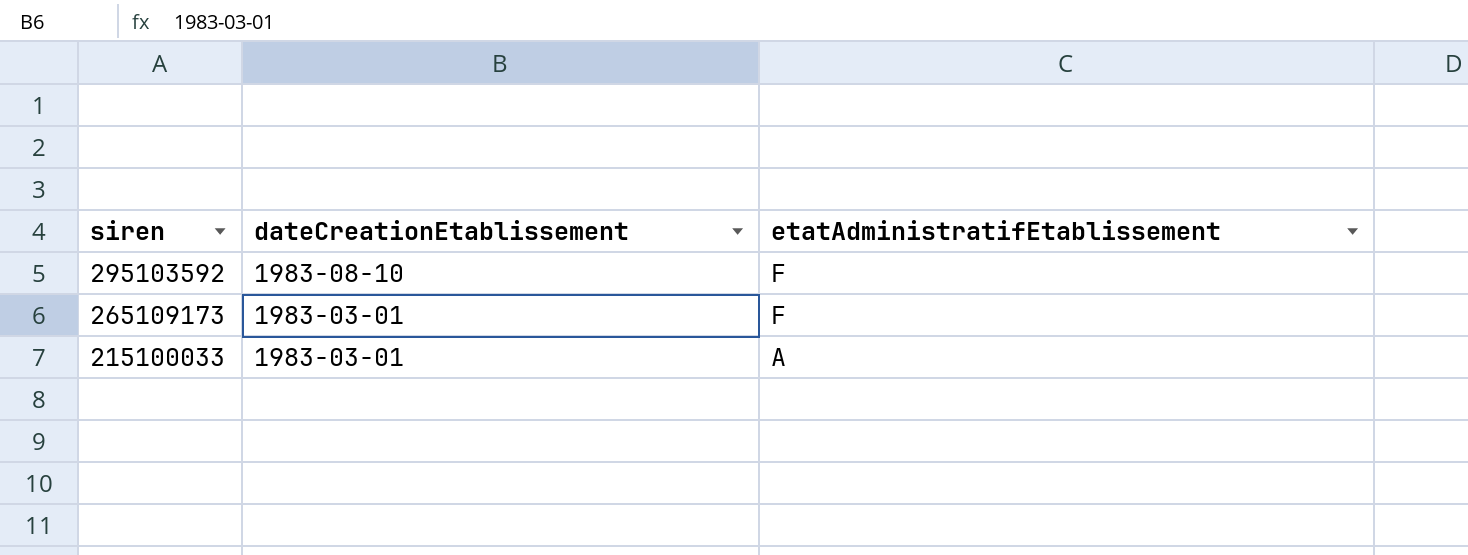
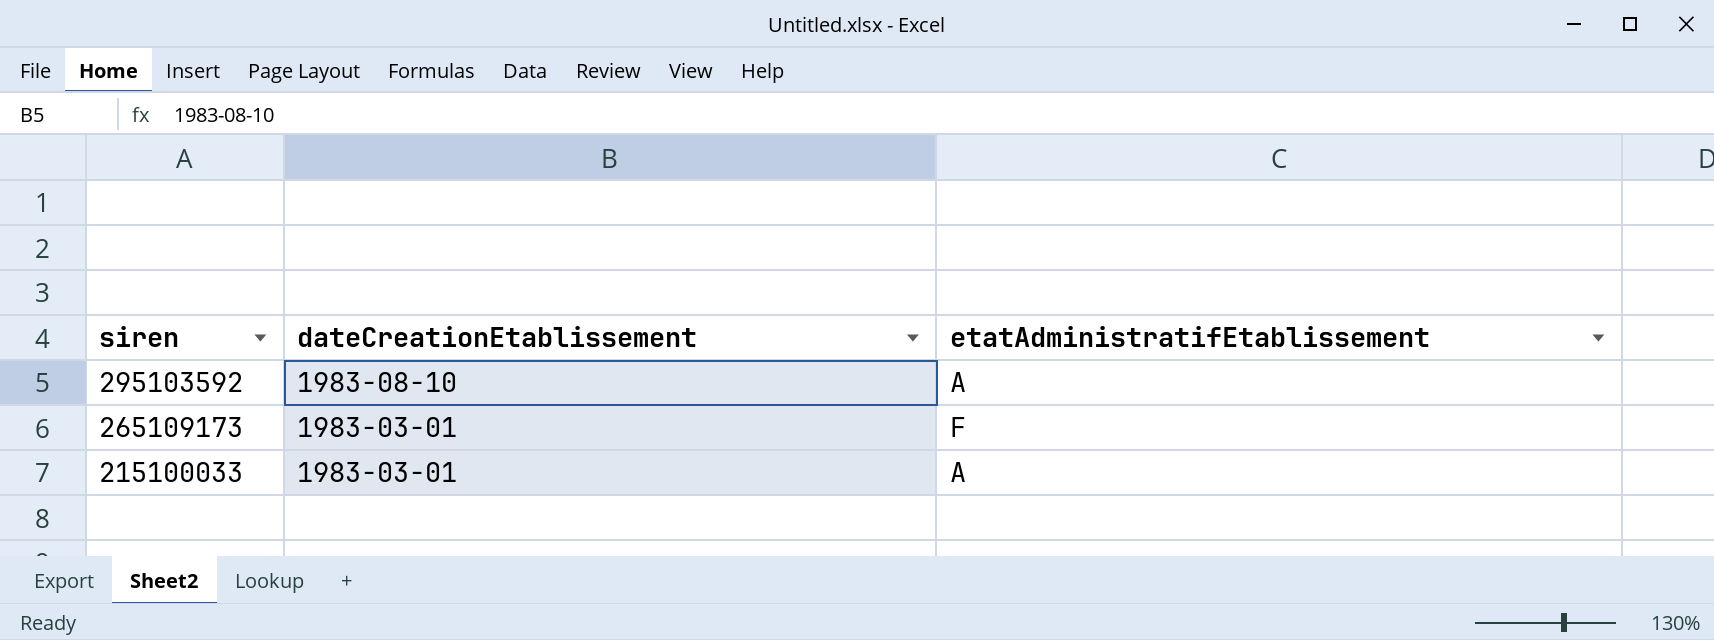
295103592 | etatAdministratifEtablissement: F -> A

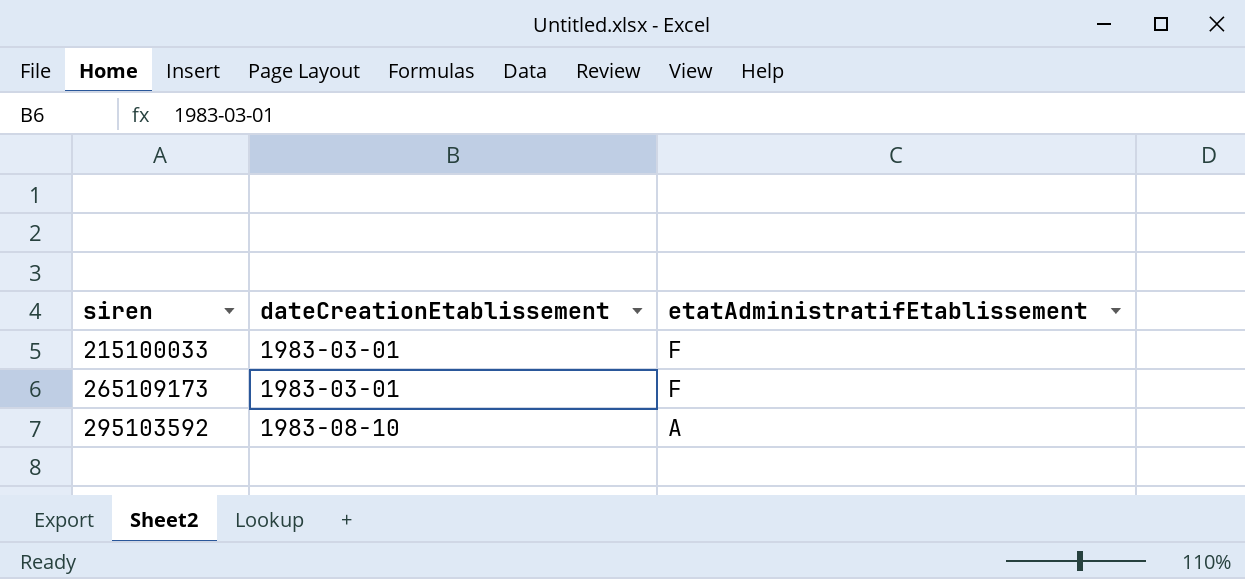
row order: siren descending -> siren ascending
215100033 | etatAdministratifEtablissement: A -> F

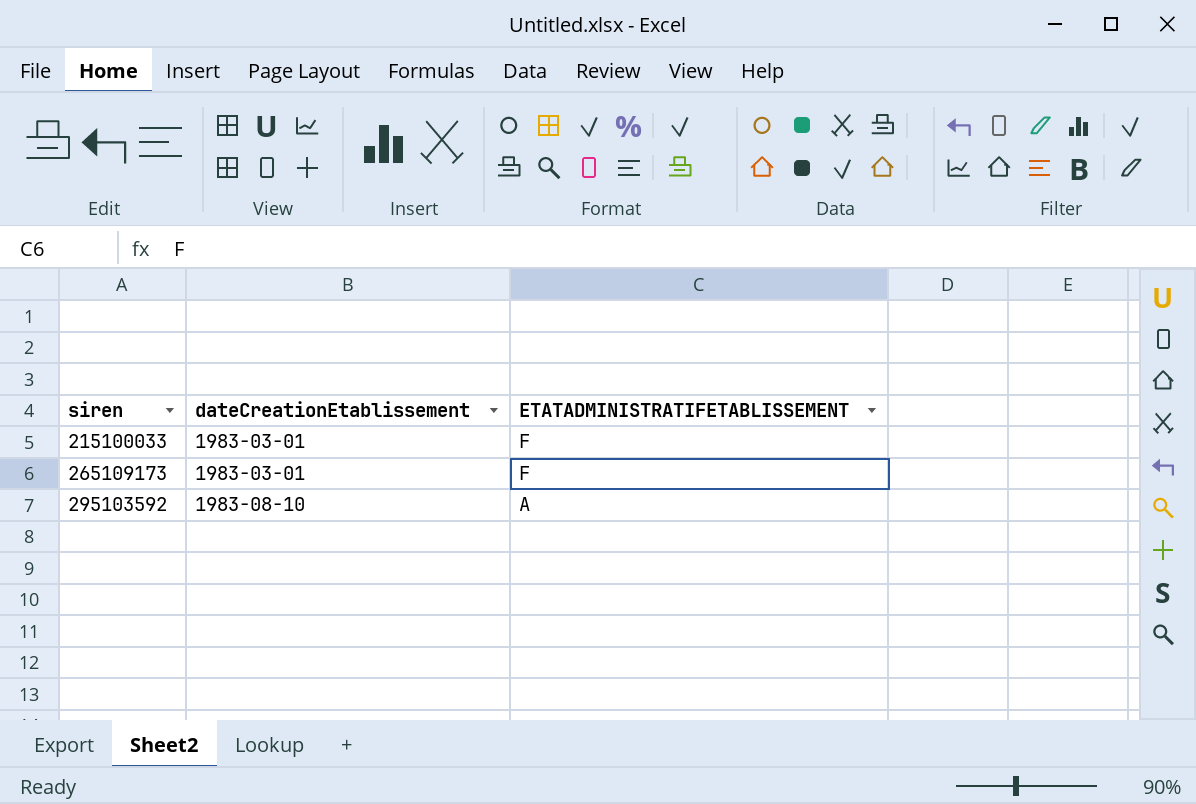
column name: etatAdministratifEtablissement -> ETATADMINISTRATIFETABLISSEMENT

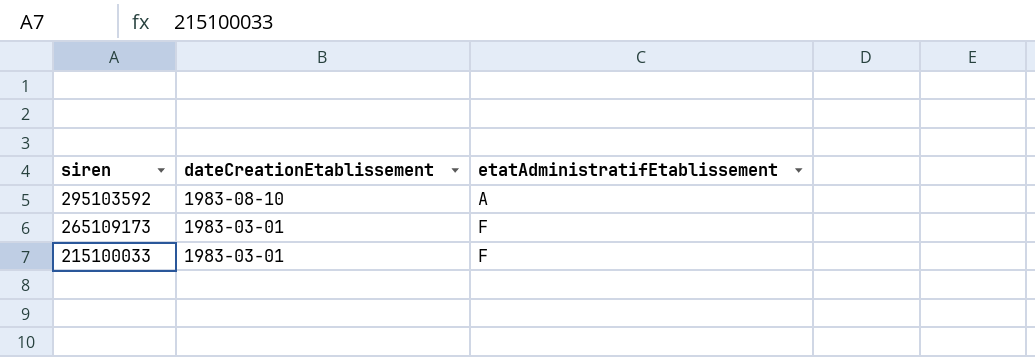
row order: siren ascending -> siren descending
column name: ETATADMINISTRATIFETABLISSEMENT -> etatAdministratifEtablissement

